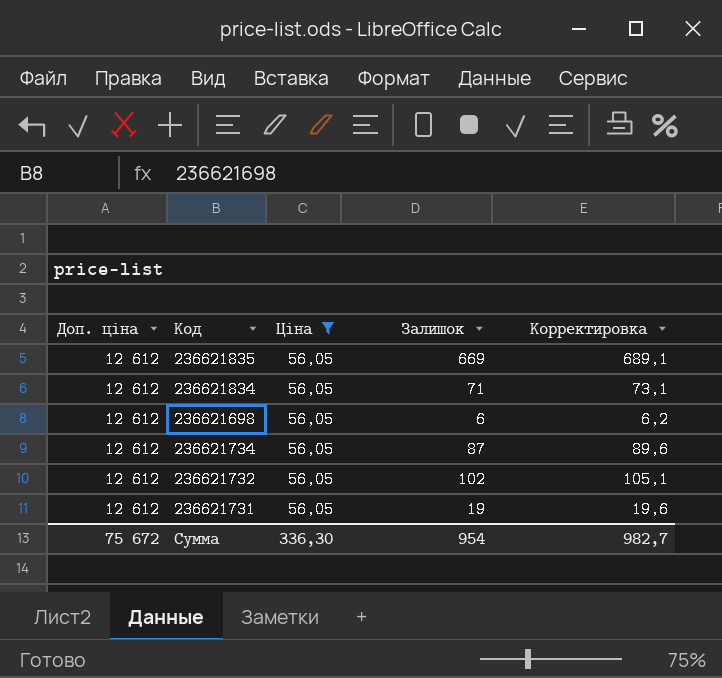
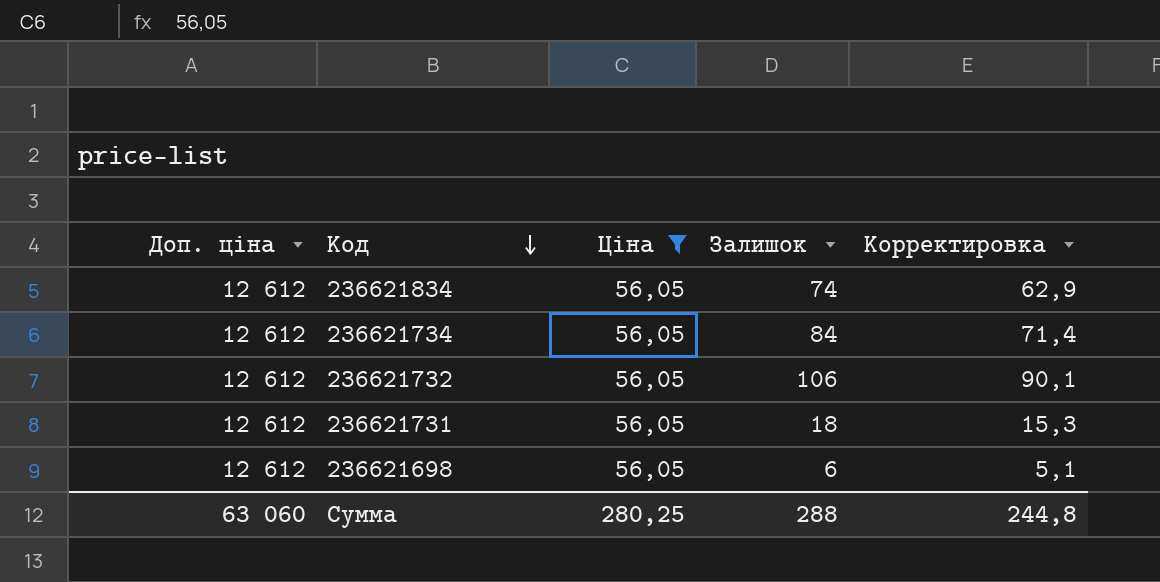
row order: none -> Код descending
column Корректировка | formula: [Залишок] * 1,03 -> [Залишок] * 0,85
row 236621835: 12 612 | 56,05 | 669 | 689,1 -> none
236621834 | Залишок: 71 -> 74
236621734 | Залишок: 87 -> 84
236621732 | Залишок: 102 -> 106
236621731 | Залишок: 19 -> 18
Сумма | Доп. ціна: 75 672 -> 63 060
Сумма | Ціна: 336,30 -> 280,25
Сумма | Залишок: 954 -> 288
Сумма | Корректировка: 982,7 -> 244,8

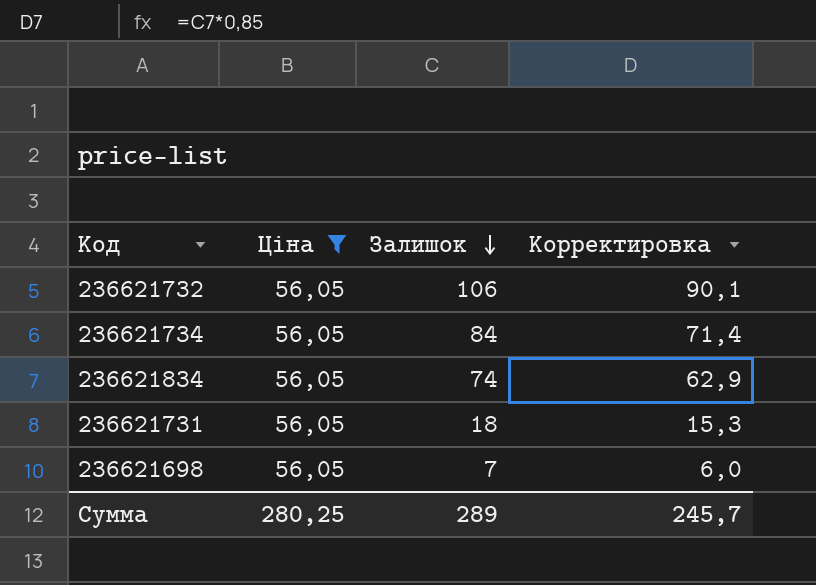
row order: Код descending -> Залишок descending
column Доп. ціна | position: 1 -> none
236621698 | Залишок: 6 -> 7
236621698 | Корректировка: 5,1 -> 6,0
Сумма | Залишок: 288 -> 289
Сумма | Корректировка: 244,8 -> 245,7

